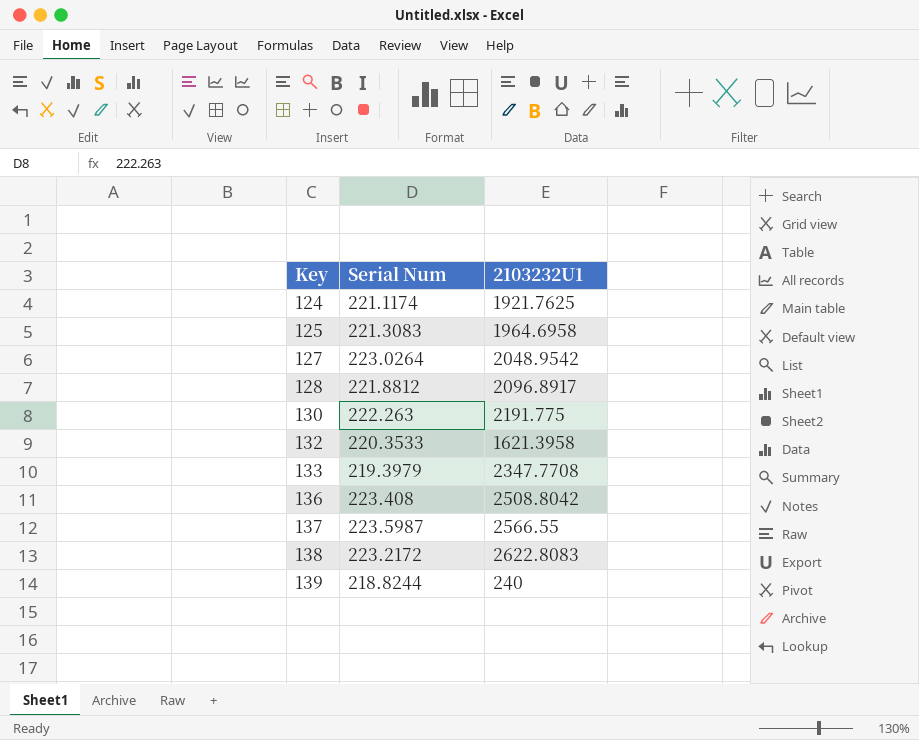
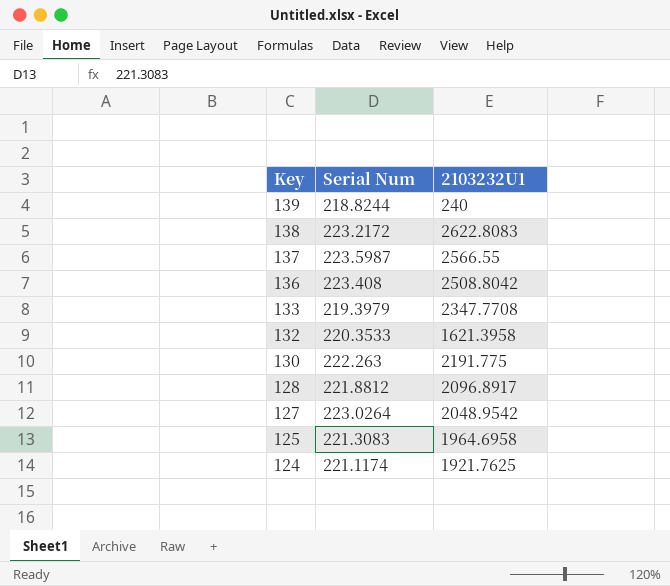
row order: Key ascending -> Key descending

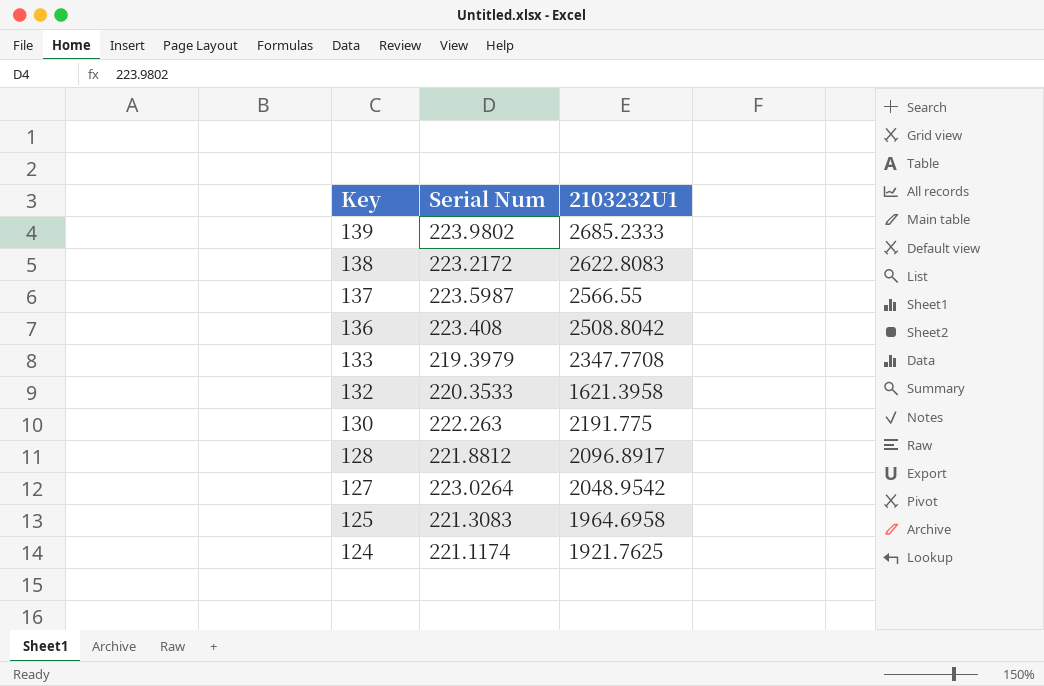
139 | Serial Num: 218.8244 -> 223.9802
139 | 2103232U1: 240 -> 2685.2333

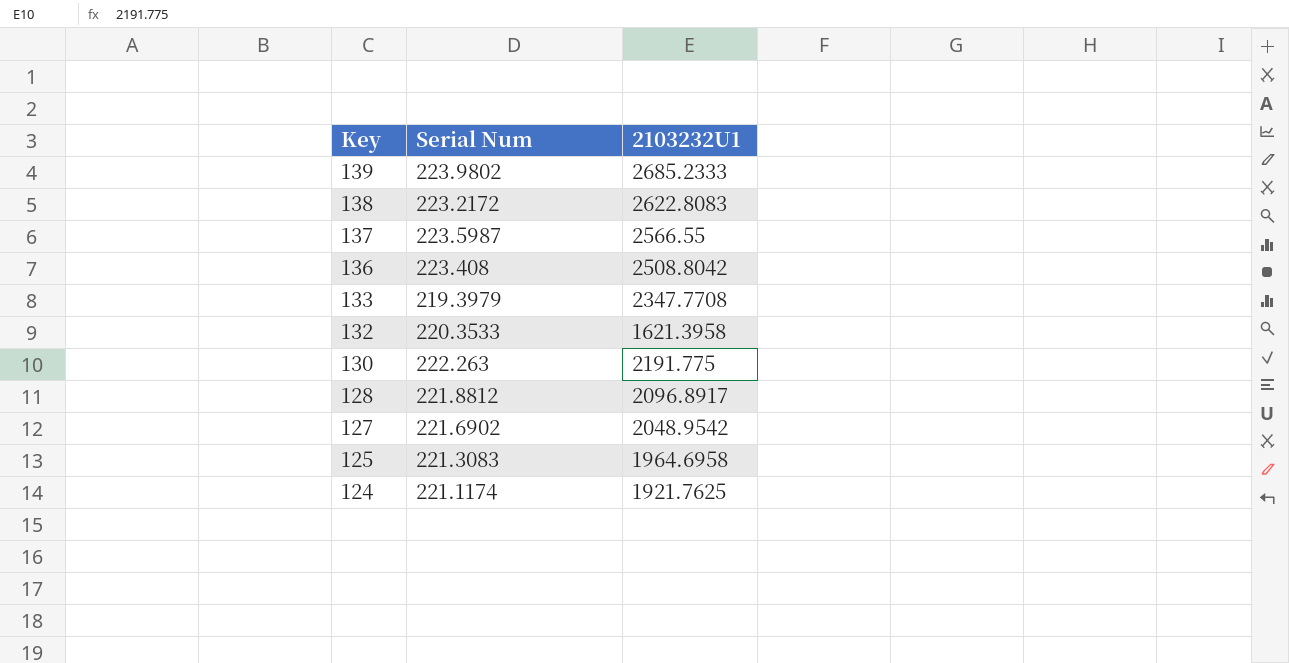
127 | Serial Num: 223.0264 -> 221.6902

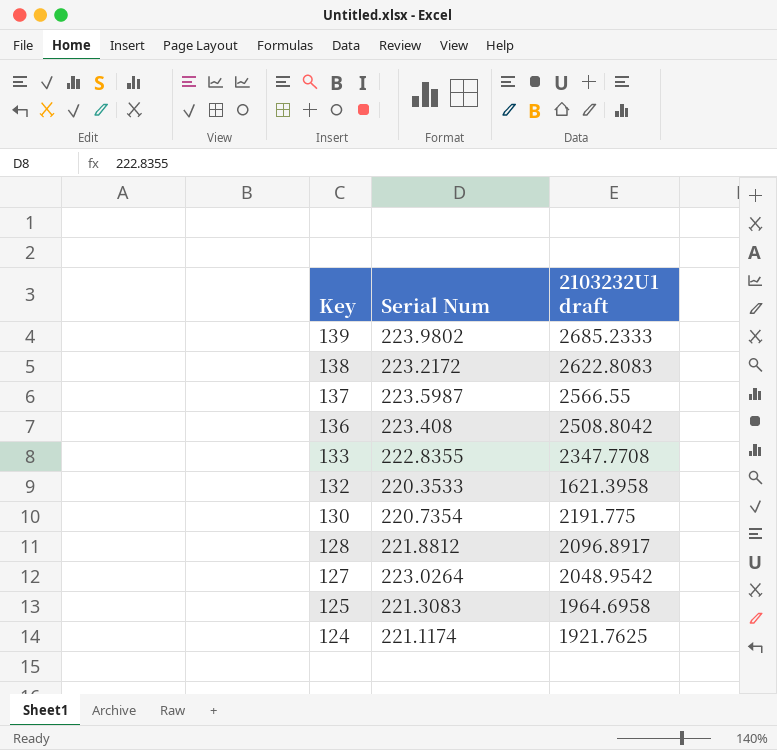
column name: 2103232U1 -> 2103232U1 draft
133 | Serial Num: 219.3979 -> 222.8355
130 | Serial Num: 222.263 -> 220.7354
127 | Serial Num: 221.6902 -> 223.0264

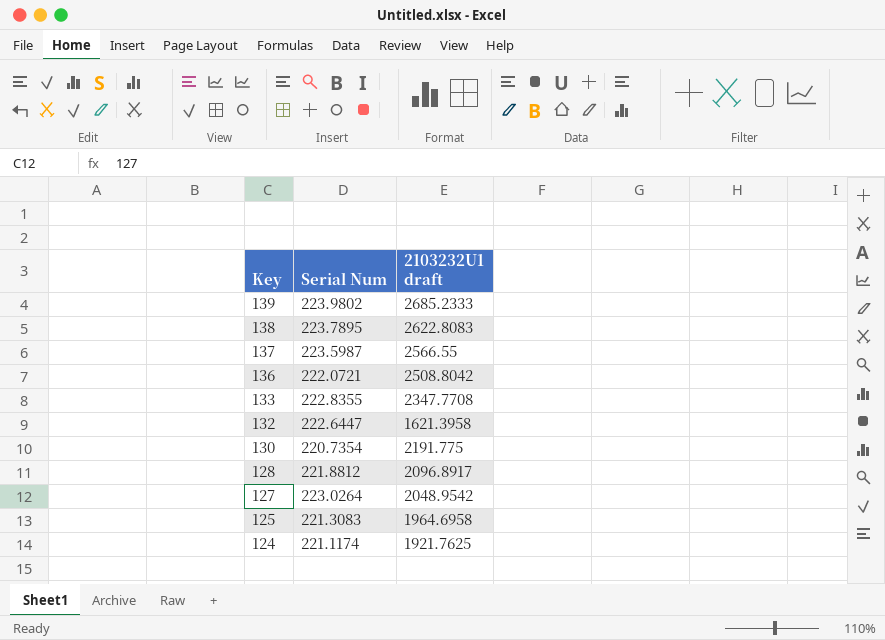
138 | Serial Num: 223.2172 -> 223.7895
136 | Serial Num: 223.408 -> 222.0721
132 | Serial Num: 220.3533 -> 222.6447

